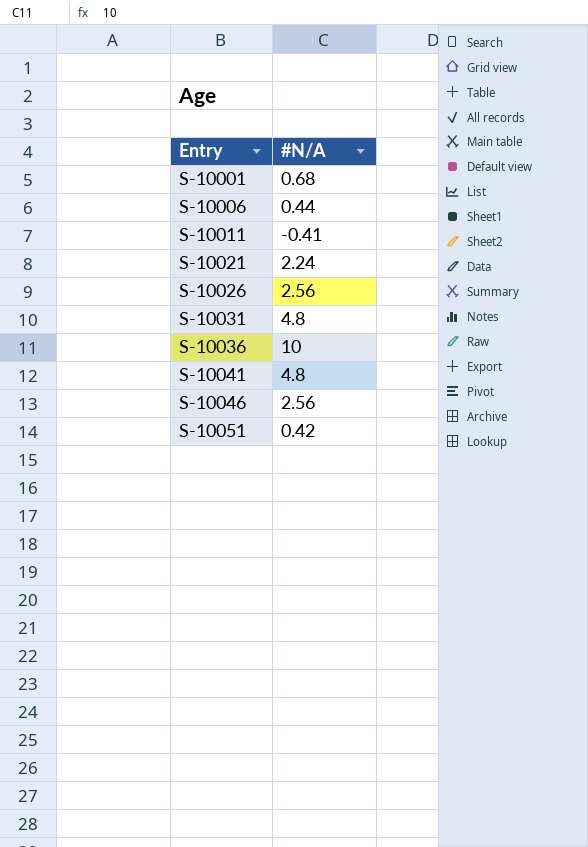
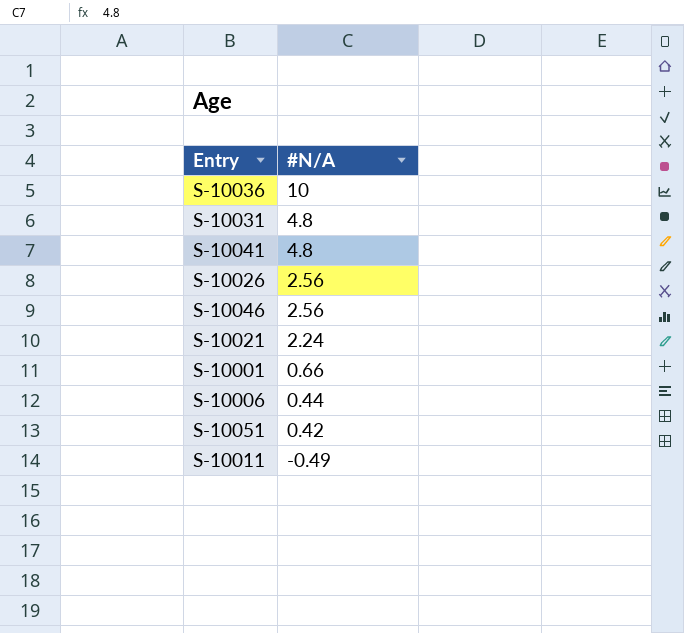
row order: Entry ascending -> #N/A descending
S-10001 | #N/A: 0.68 -> 0.66
S-10011 | #N/A: -0.41 -> -0.49

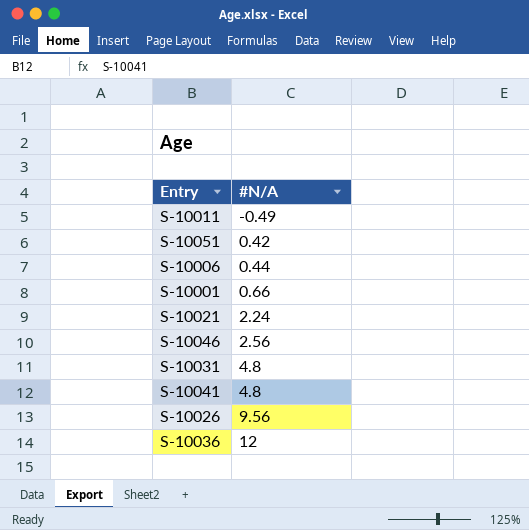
row order: #N/A descending -> #N/A ascending
S-10026 | #N/A: 2.56 -> 9.56
S-10036 | #N/A: 10 -> 12

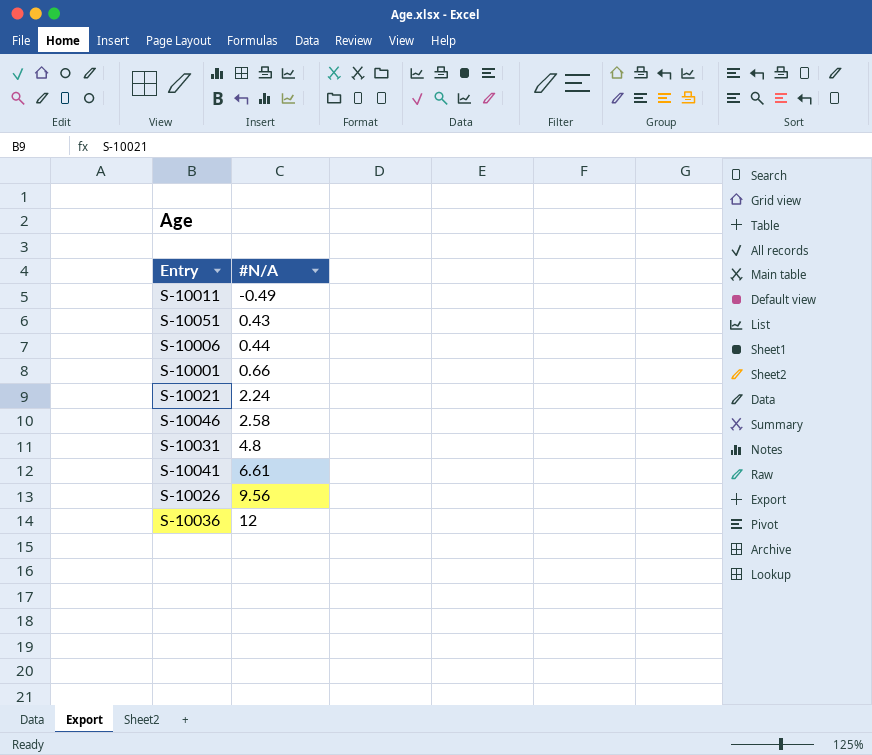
S-10051 | #N/A: 0.42 -> 0.43
S-10046 | #N/A: 2.56 -> 2.58
S-10041 | #N/A: 4.8 -> 6.61

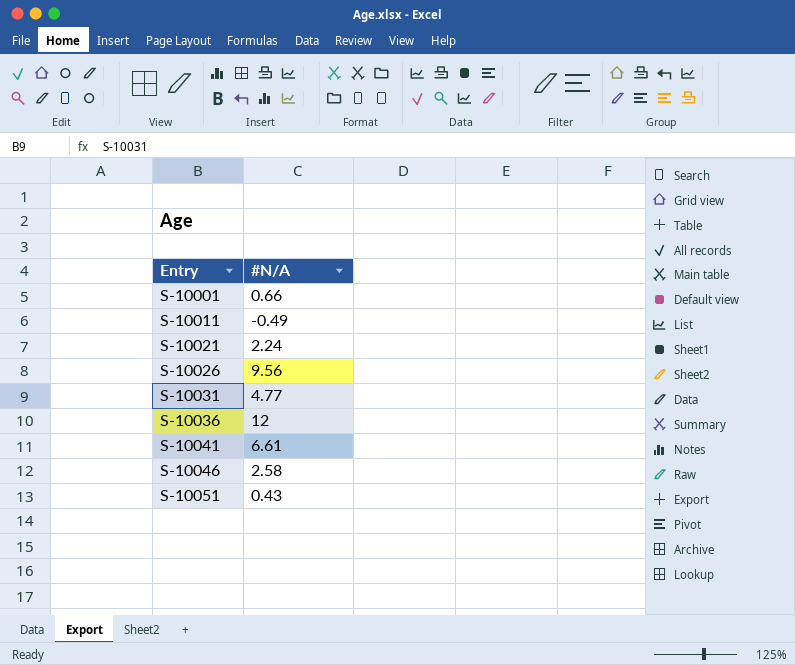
row order: #N/A ascending -> Entry ascending
row S-10006: 0.44 -> none
S-10031 | #N/A: 4.8 -> 4.77

